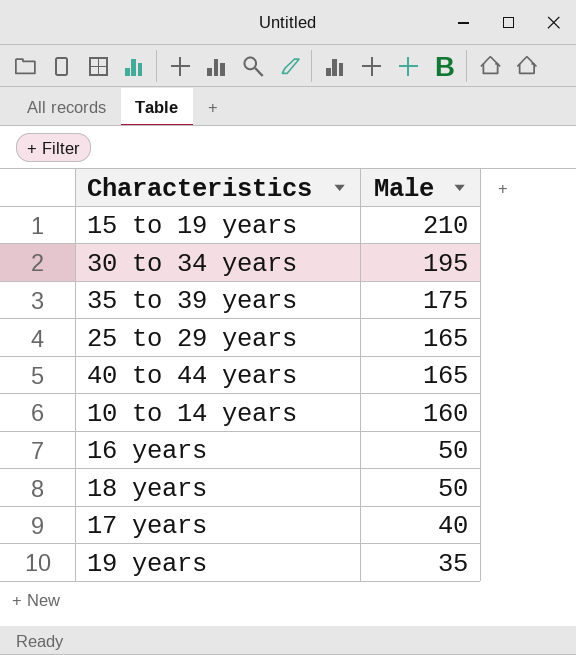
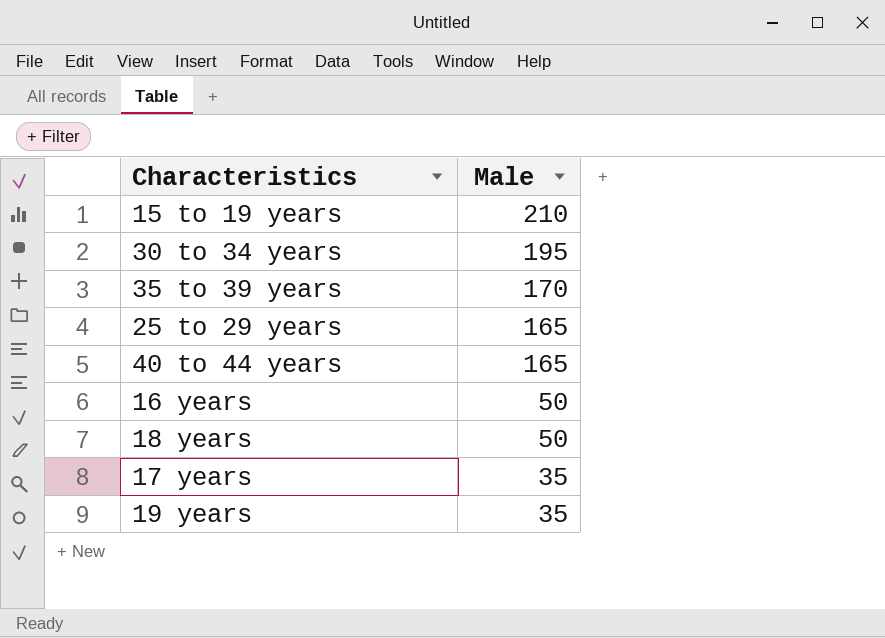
row 10 to 14 years: 160 -> none
35 to 39 years | Male: 175 -> 170
17 years | Male: 40 -> 35

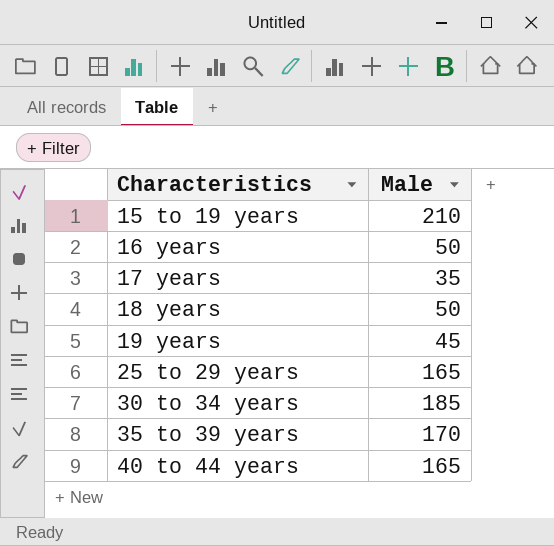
row order: Male descending -> Characteristics ascending
19 years | Male: 35 -> 45
30 to 34 years | Male: 195 -> 185

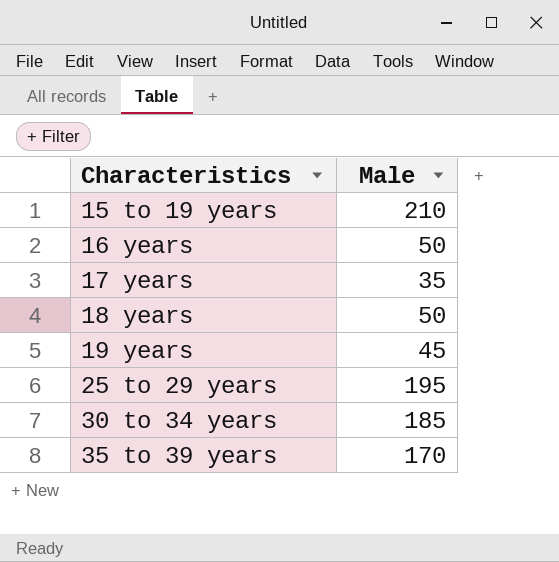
row 40 to 44 years: 165 -> none
25 to 29 years | Male: 165 -> 195

